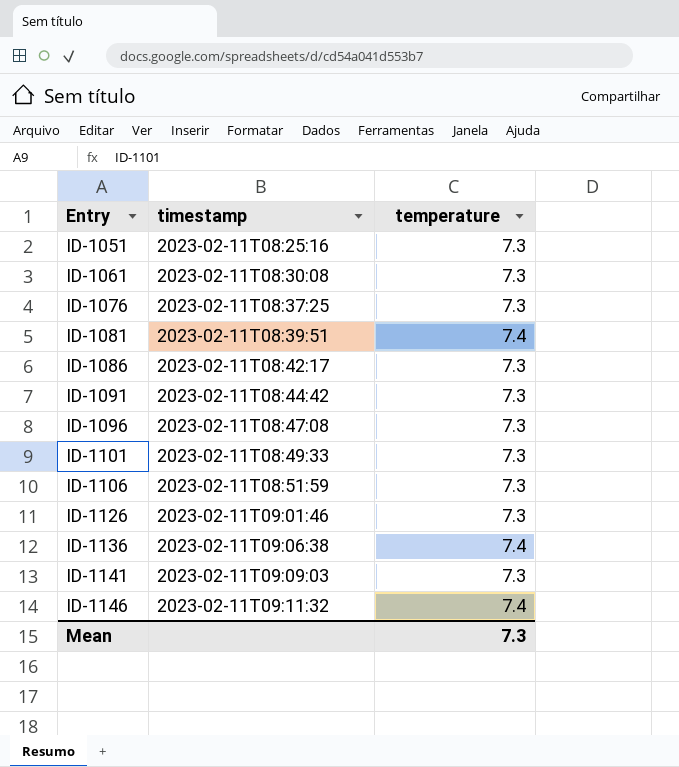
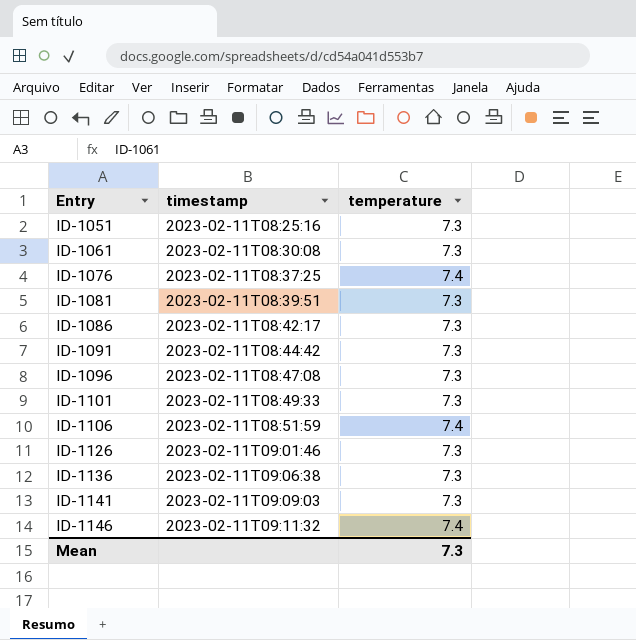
ID-1076 | temperature: 7.3 -> 7.4
ID-1081 | temperature: 7.4 -> 7.3
ID-1106 | temperature: 7.3 -> 7.4
ID-1136 | temperature: 7.4 -> 7.3

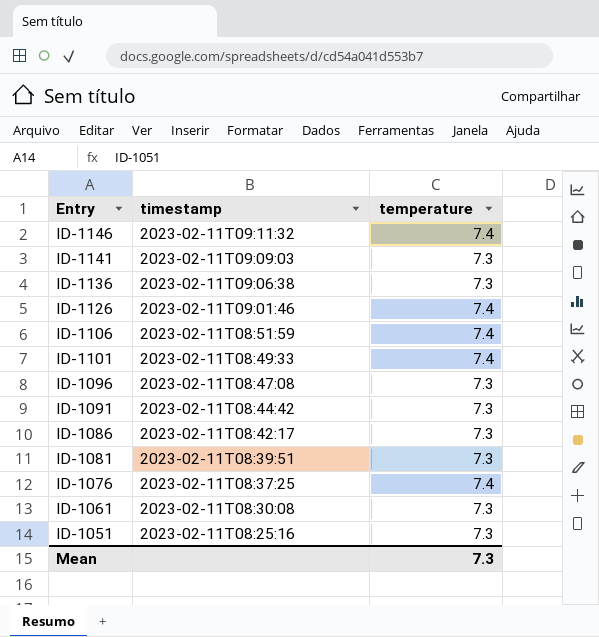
row order: Entry ascending -> Entry descending
ID-1126 | temperature: 7.3 -> 7.4
ID-1101 | temperature: 7.3 -> 7.4

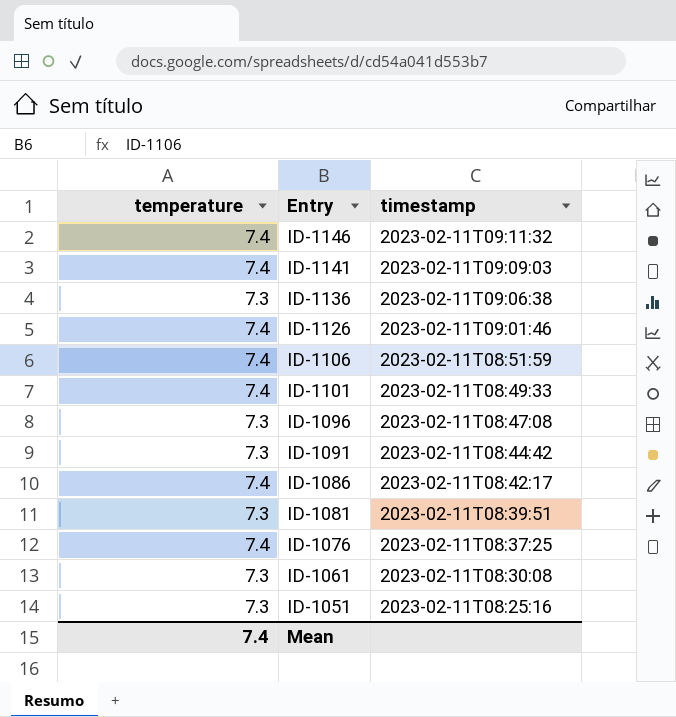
column temperature | position: 3 -> 1
ID-1141 | temperature: 7.3 -> 7.4
ID-1086 | temperature: 7.3 -> 7.4
Mean | temperature: 7.3 -> 7.4

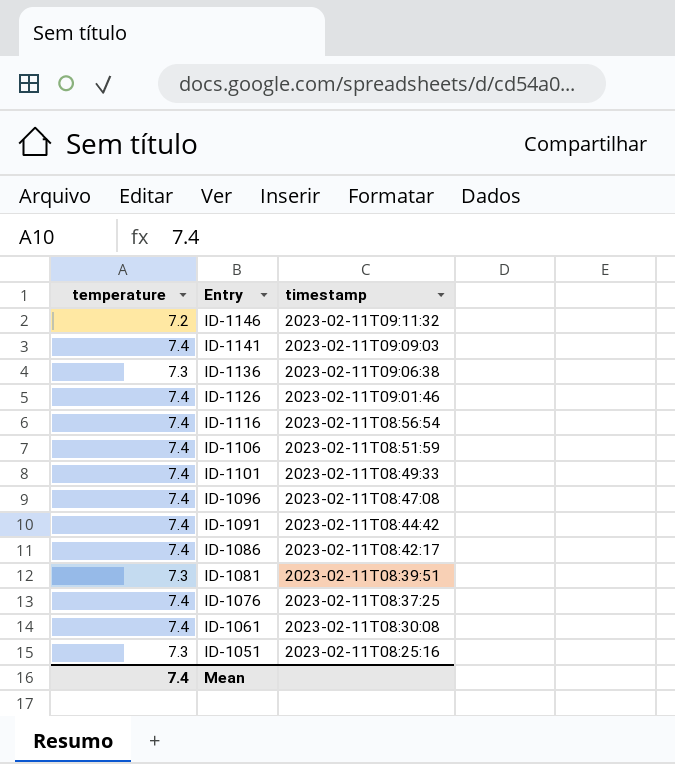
ID-1146 | temperature: 7.4 -> 7.2
row ID-1116: none -> 7.4 | 2023-02-11T08:56:54
ID-1096 | temperature: 7.3 -> 7.4
ID-1091 | temperature: 7.3 -> 7.4
ID-1061 | temperature: 7.3 -> 7.4

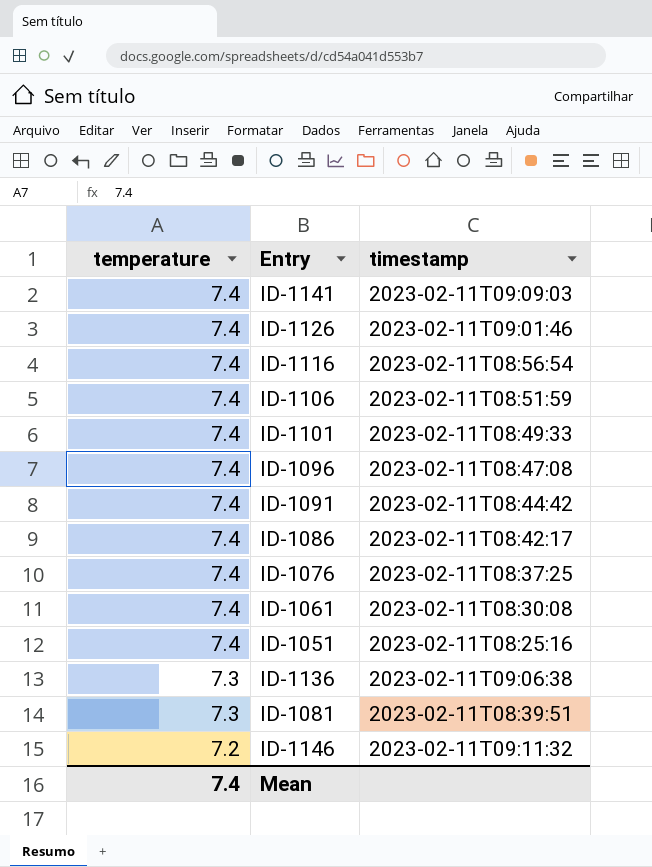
row order: Entry descending -> temperature descending
ID-1051 | temperature: 7.3 -> 7.4

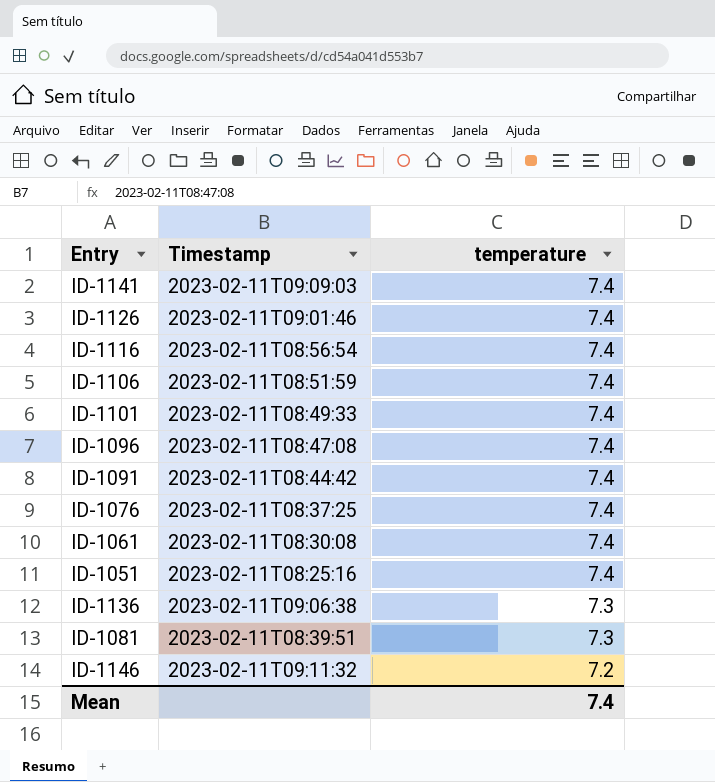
column name: timestamp -> Timestamp
column temperature | position: 1 -> 3
row ID-1086: 7.4 | 2023-02-11T08:42:17 -> none

